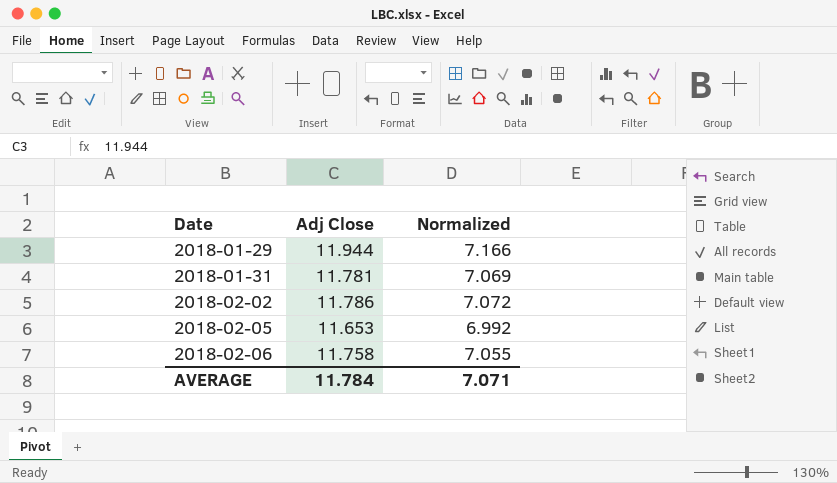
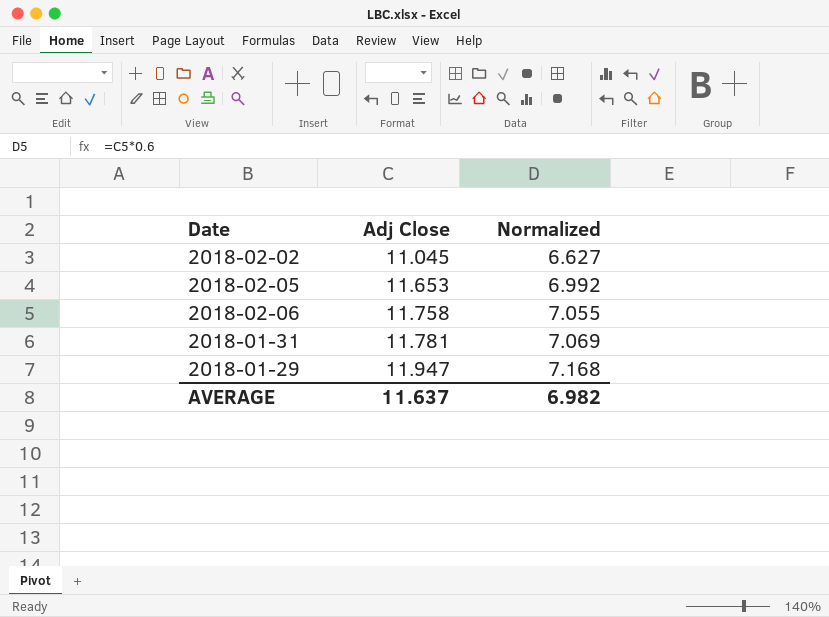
row order: Date ascending -> Adj Close ascending
2018-02-02 | Adj Close: 11.786 -> 11.045
2018-02-02 | Normalized: 7.072 -> 6.627
2018-01-29 | Adj Close: 11.944 -> 11.947
2018-01-29 | Normalized: 7.166 -> 7.168
AVERAGE | Adj Close: 11.784 -> 11.637
AVERAGE | Normalized: 7.071 -> 6.982

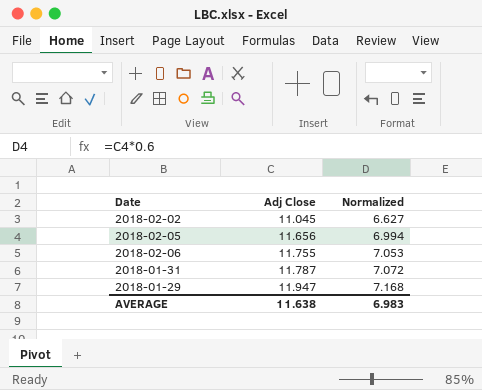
2018-02-05 | Adj Close: 11.653 -> 11.656
2018-02-05 | Normalized: 6.992 -> 6.994
2018-02-06 | Adj Close: 11.758 -> 11.755
2018-02-06 | Normalized: 7.055 -> 7.053
2018-01-31 | Adj Close: 11.781 -> 11.787
2018-01-31 | Normalized: 7.069 -> 7.072
AVERAGE | Adj Close: 11.637 -> 11.638
AVERAGE | Normalized: 6.982 -> 6.983

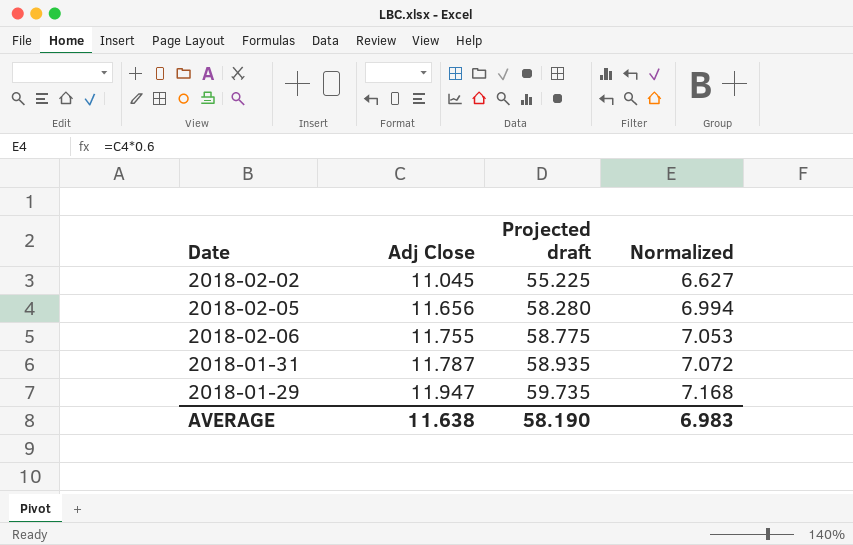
column Projected draft | formula: none -> [Adj Close] * 5

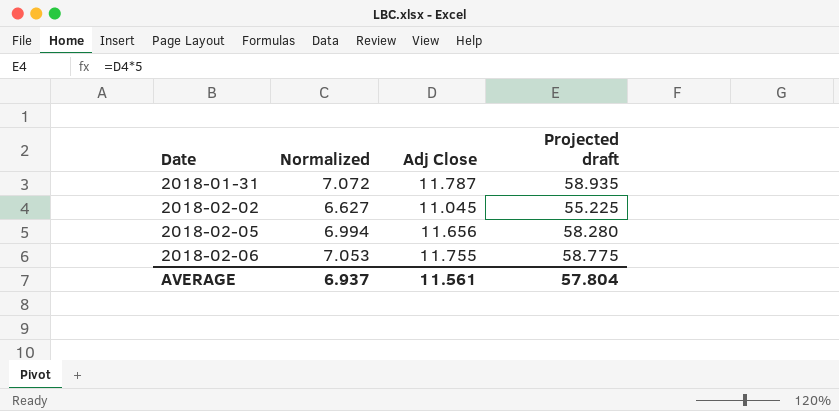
row order: Adj Close ascending -> Date ascending
column Normalized | position: 4 -> 2
row 2018-01-29: 11.947 | 59.735 | 7.168 -> none
AVERAGE | Normalized: 6.983 -> 6.937
AVERAGE | Adj Close: 11.638 -> 11.561
AVERAGE | Projected draft: 58.190 -> 57.804

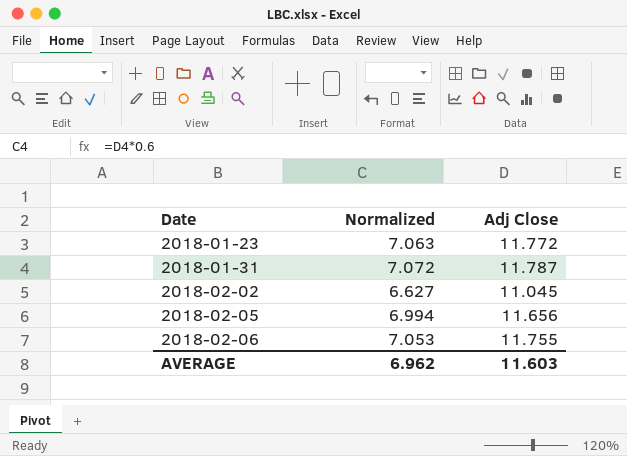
column Projected draft | formula: [Adj Close] * 5 -> none
row 2018-01-23: none -> 7.063 | 11.772
AVERAGE | Normalized: 6.937 -> 6.962
AVERAGE | Adj Close: 11.561 -> 11.603

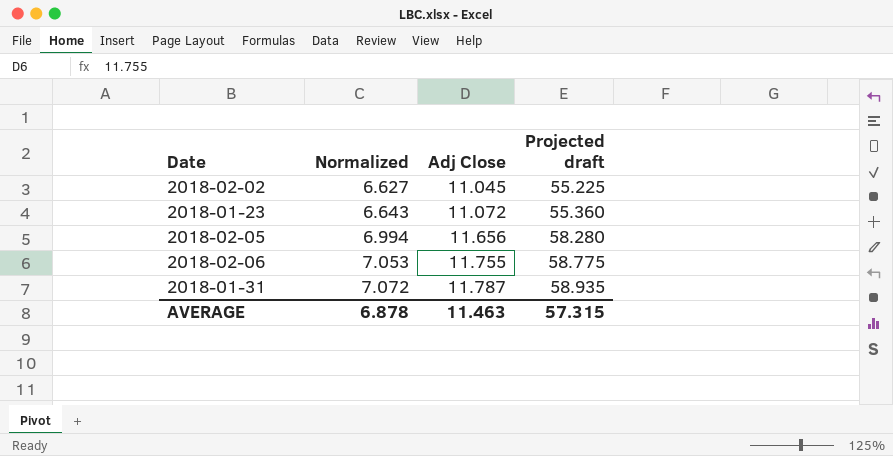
row order: Date ascending -> Normalized ascending
column Projected draft | formula: none -> [Adj Close] * 5
2018-01-23 | Normalized: 7.063 -> 6.643
2018-01-23 | Adj Close: 11.772 -> 11.072
AVERAGE | Normalized: 6.962 -> 6.878
AVERAGE | Adj Close: 11.603 -> 11.463

